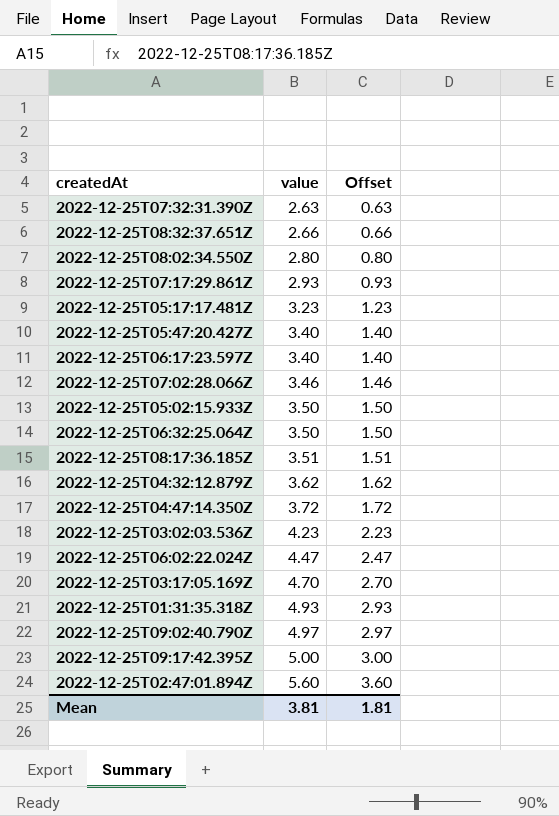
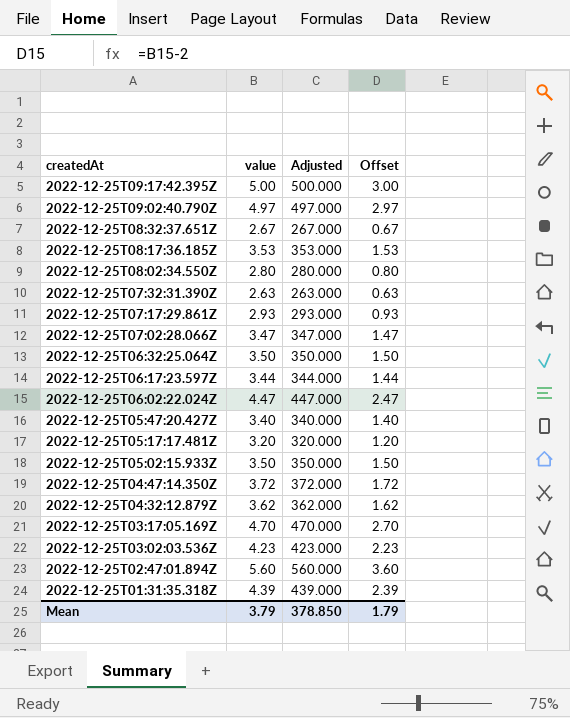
row order: value ascending -> createdAt descending
column Adjusted | formula: none -> [value] * 100
2022-12-25T08:32:37.651Z | value: 2.66 -> 2.67
2022-12-25T08:32:37.651Z | Offset: 0.66 -> 0.67
2022-12-25T08:17:36.185Z | value: 3.51 -> 3.53
2022-12-25T08:17:36.185Z | Offset: 1.51 -> 1.53
2022-12-25T07:02:28.066Z | value: 3.46 -> 3.47
2022-12-25T07:02:28.066Z | Offset: 1.46 -> 1.47
2022-12-25T06:17:23.597Z | value: 3.40 -> 3.44
2022-12-25T06:17:23.597Z | Offset: 1.40 -> 1.44
2022-12-25T05:17:17.481Z | value: 3.23 -> 3.20
2022-12-25T05:17:17.481Z | Offset: 1.23 -> 1.20
2022-12-25T01:31:35.318Z | value: 4.93 -> 4.39
2022-12-25T01:31:35.318Z | Offset: 2.93 -> 2.39
Mean | value: 3.81 -> 3.79
Mean | Offset: 1.81 -> 1.79

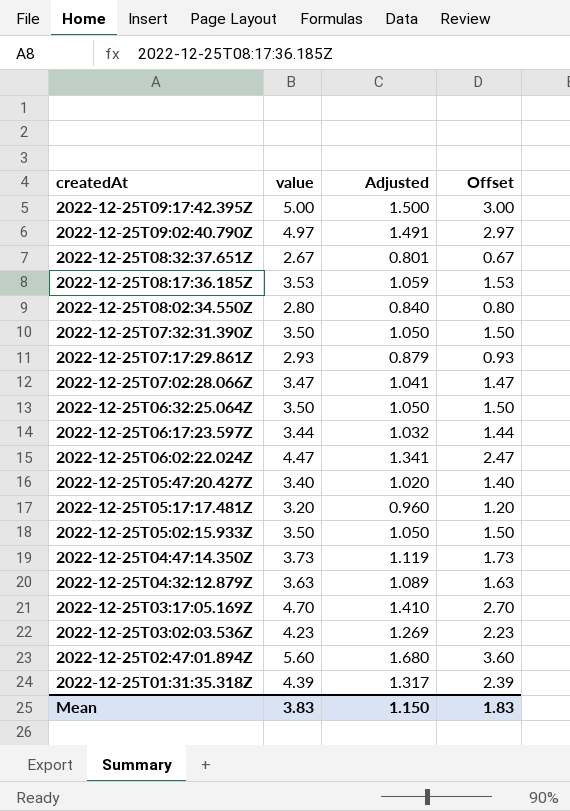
column Adjusted | formula: [value] * 100 -> [value] * 0.3
2022-12-25T07:32:31.390Z | value: 2.63 -> 3.50
2022-12-25T07:32:31.390Z | Offset: 0.63 -> 1.50
2022-12-25T04:47:14.350Z | value: 3.72 -> 3.73
2022-12-25T04:47:14.350Z | Offset: 1.72 -> 1.73
2022-12-25T04:32:12.879Z | value: 3.62 -> 3.63
2022-12-25T04:32:12.879Z | Offset: 1.62 -> 1.63
Mean | value: 3.79 -> 3.83
Mean | Adjusted: 378.850 -> 1.150
Mean | Offset: 1.79 -> 1.83

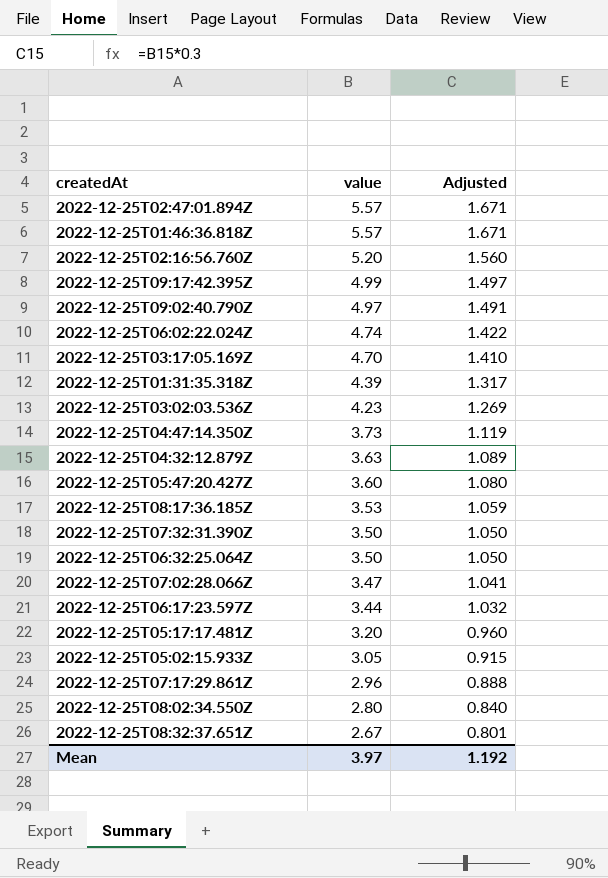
row order: createdAt descending -> value descending
column Offset | formula: [value] - 2 -> none
2022-12-25T02:47:01.894Z | value: 5.60 -> 5.57
2022-12-25T02:47:01.894Z | Adjusted: 1.680 -> 1.671
row 2022-12-25T01:46:36.818Z: none -> 5.57 | 1.671
row 2022-12-25T02:16:56.760Z: none -> 5.20 | 1.560
2022-12-25T09:17:42.395Z | value: 5.00 -> 4.99
2022-12-25T09:17:42.395Z | Adjusted: 1.500 -> 1.497
2022-12-25T06:02:22.024Z | value: 4.47 -> 4.74
2022-12-25T06:02:22.024Z | Adjusted: 1.341 -> 1.422
2022-12-25T05:47:20.427Z | value: 3.40 -> 3.60
2022-12-25T05:47:20.427Z | Adjusted: 1.020 -> 1.080
2022-12-25T05:02:15.933Z | value: 3.50 -> 3.05
2022-12-25T05:02:15.933Z | Adjusted: 1.050 -> 0.915
2022-12-25T07:17:29.861Z | value: 2.93 -> 2.96
2022-12-25T07:17:29.861Z | Adjusted: 0.879 -> 0.888
Mean | value: 3.83 -> 3.97
Mean | Adjusted: 1.150 -> 1.192

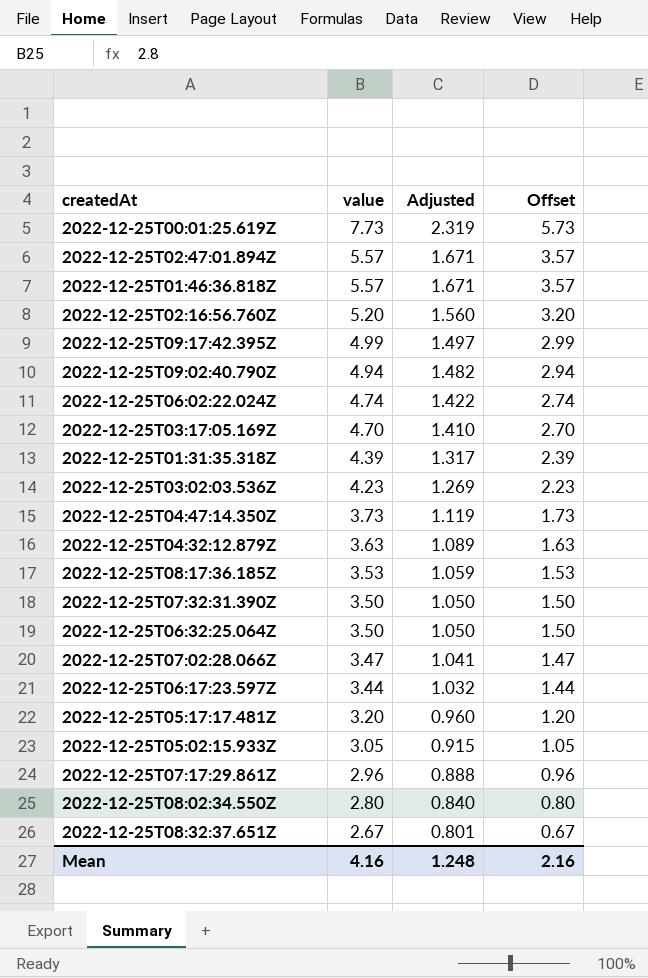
column Offset | formula: none -> [value] - 2
row 2022-12-25T05:47:20.427Z: 3.60 | 1.080 -> none
row 2022-12-25T00:01:25.619Z: none -> 7.73 | 2.319 | 5.73
2022-12-25T09:02:40.790Z | value: 4.97 -> 4.94
2022-12-25T09:02:40.790Z | Adjusted: 1.491 -> 1.482
Mean | value: 3.97 -> 4.16
Mean | Adjusted: 1.192 -> 1.248

